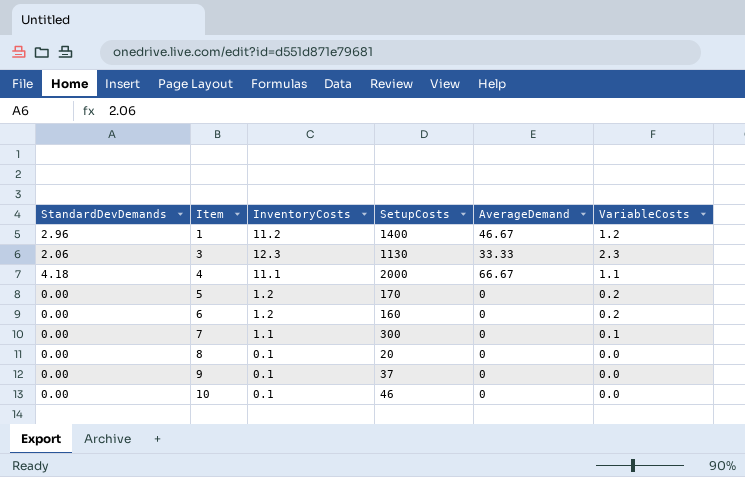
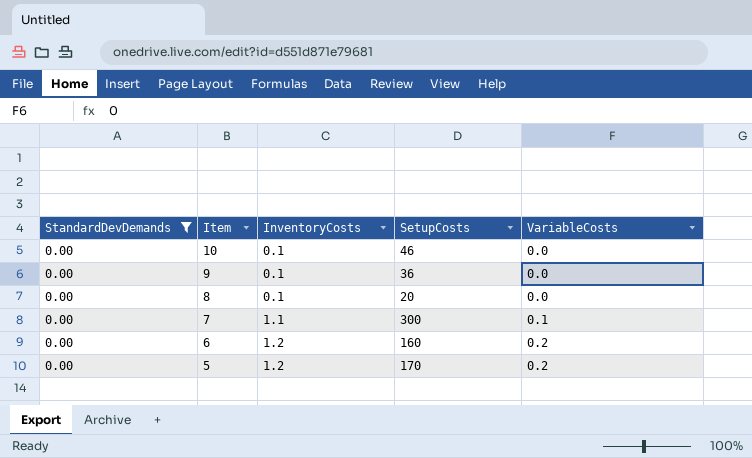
filter: none -> StandardDevDemands = 0.00
row order: Item ascending -> Item descending
column AverageDemand | position: 5 -> none
9 | SetupCosts: 37 -> 36

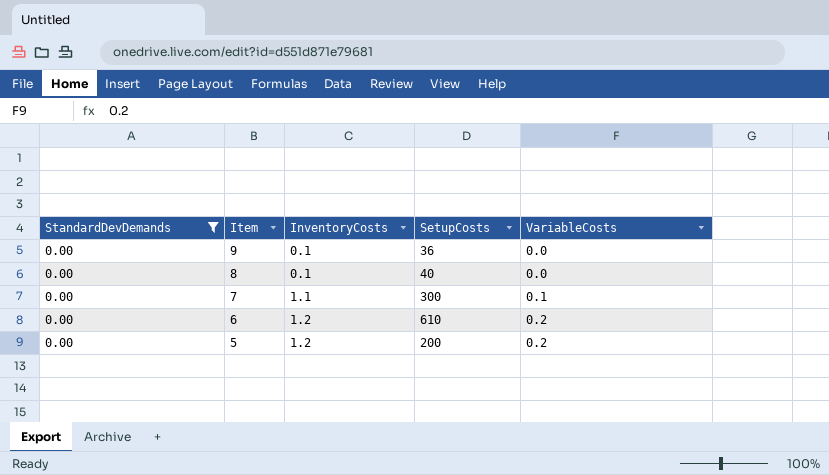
row 10: 0.00 | 0.1 | 46 | 0.0 -> none
8 | SetupCosts: 20 -> 40
6 | SetupCosts: 160 -> 610
5 | SetupCosts: 170 -> 200

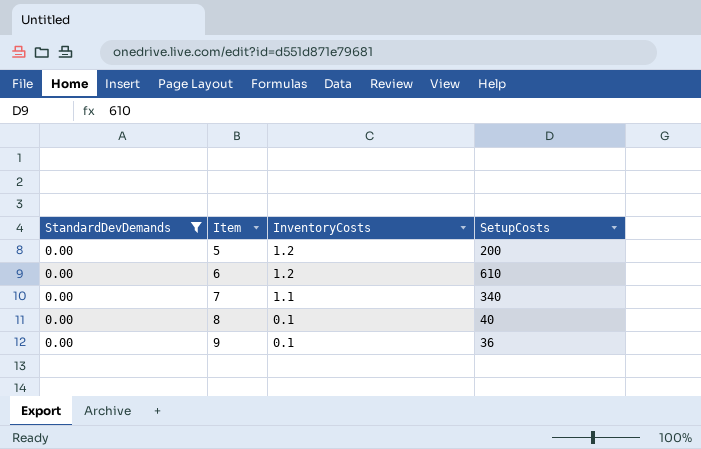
row order: Item descending -> Item ascending
column VariableCosts | position: 5 -> none
7 | SetupCosts: 300 -> 340

